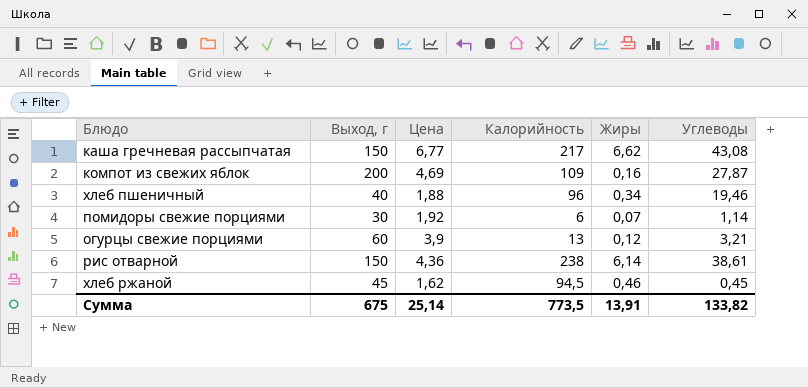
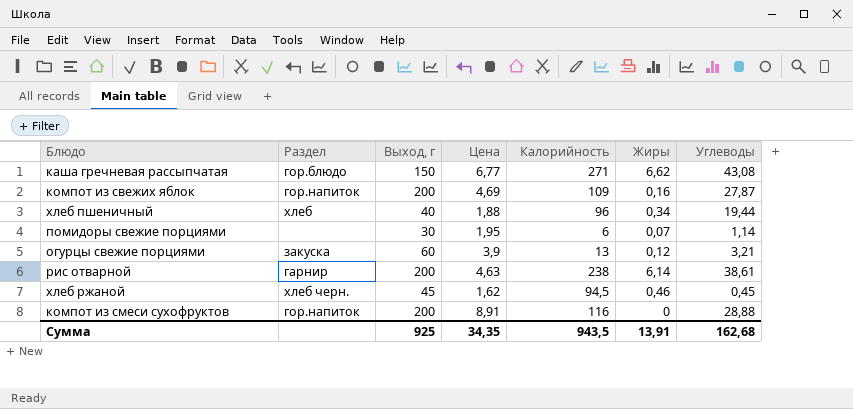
column Раздел | position: none -> 2
каша гречневая рассыпчатая | Калорийность: 217 -> 271
хлеб пшеничный | Углеводы: 19,46 -> 19,44
помидоры свежие порциями | Цена: 1,92 -> 1,95
рис отварной | Выход, г: 150 -> 200
рис отварной | Цена: 4,36 -> 4,63
row компот из смеси сухофруктов: none -> гор.напиток | 200 | 8,91 | 116 | 0 | 28,88
Сумма | Выход, г: 675 -> 925
Сумма | Цена: 25,14 -> 34,35
Сумма | Калорийность: 773,5 -> 943,5
Сумма | Углеводы: 133,82 -> 162,68

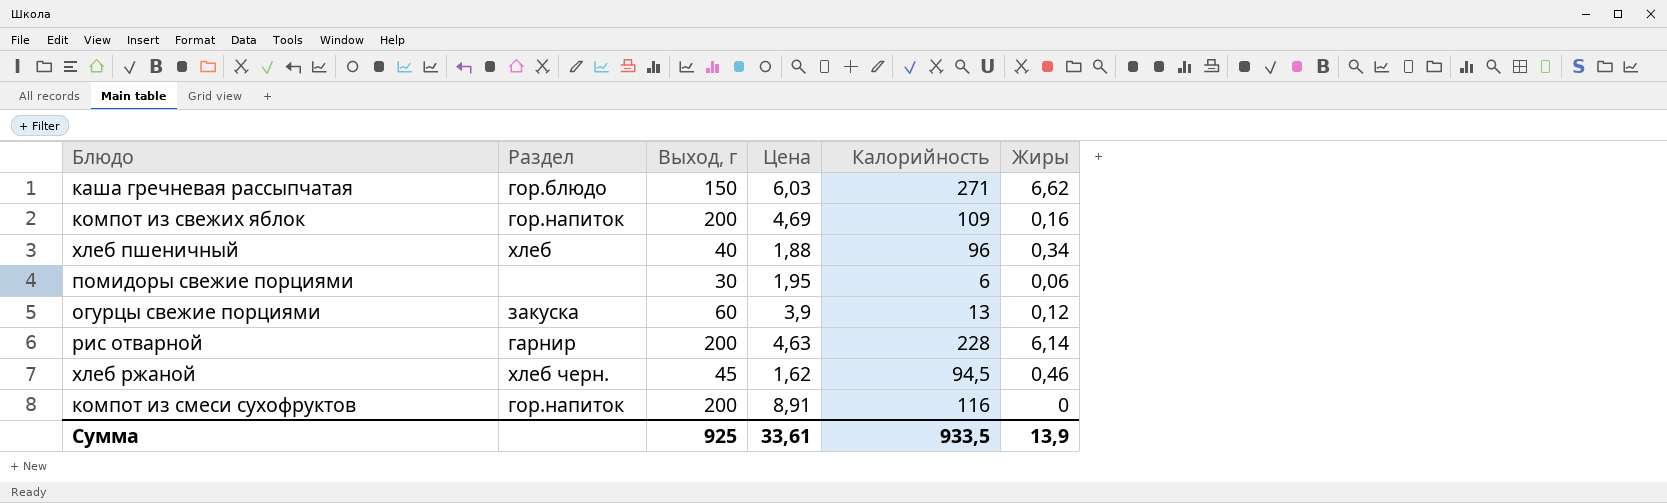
column Углеводы | position: 7 -> none
каша гречневая рассыпчатая | Цена: 6,77 -> 6,03
помидоры свежие порциями | Жиры: 0,07 -> 0,06
рис отварной | Калорийность: 238 -> 228
Сумма | Цена: 34,35 -> 33,61
Сумма | Калорийность: 943,5 -> 933,5
Сумма | Жиры: 13,91 -> 13,9

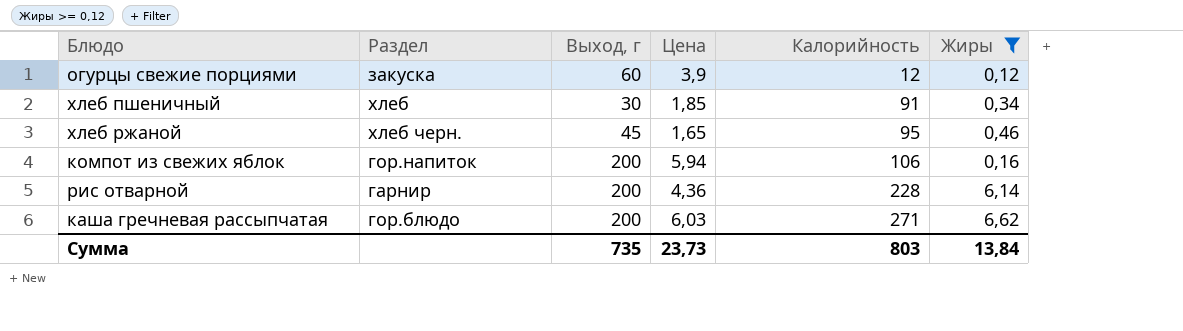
filter: none -> Жиры >= 0,12
row order: none -> Калорийность ascending
огурцы свежие порциями | Калорийность: 13 -> 12
хлеб пшеничный | Выход, г: 40 -> 30
хлеб пшеничный | Цена: 1,88 -> 1,85
хлеб пшеничный | Калорийность: 96 -> 91
хлеб ржаной | Цена: 1,62 -> 1,65
хлеб ржаной | Калорийность: 94,5 -> 95
компот из свежих яблок | Цена: 4,69 -> 5,94
компот из свежих яблок | Калорийность: 109 -> 106
рис отварной | Цена: 4,63 -> 4,36
каша гречневая рассыпчатая | Выход, г: 150 -> 200
Сумма | Выход, г: 925 -> 735
Сумма | Цена: 33,61 -> 23,73
Сумма | Калорийность: 933,5 -> 803
Сумма | Жиры: 13,9 -> 13,84

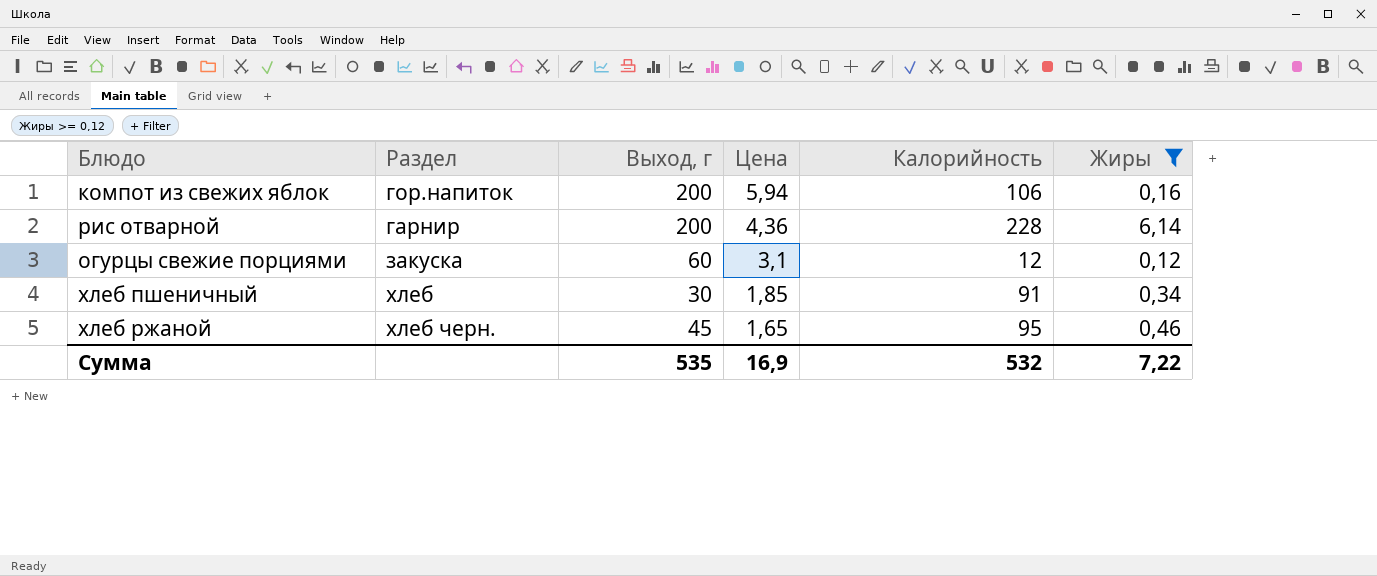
row order: Калорийность ascending -> Цена descending
row каша гречневая рассыпчатая: гор.блюдо | 200 | 6,03 | 271 | 6,62 -> none
огурцы свежие порциями | Цена: 3,9 -> 3,1
Сумма | Выход, г: 735 -> 535
Сумма | Цена: 23,73 -> 16,9
Сумма | Калорийность: 803 -> 532
Сумма | Жиры: 13,84 -> 7,22

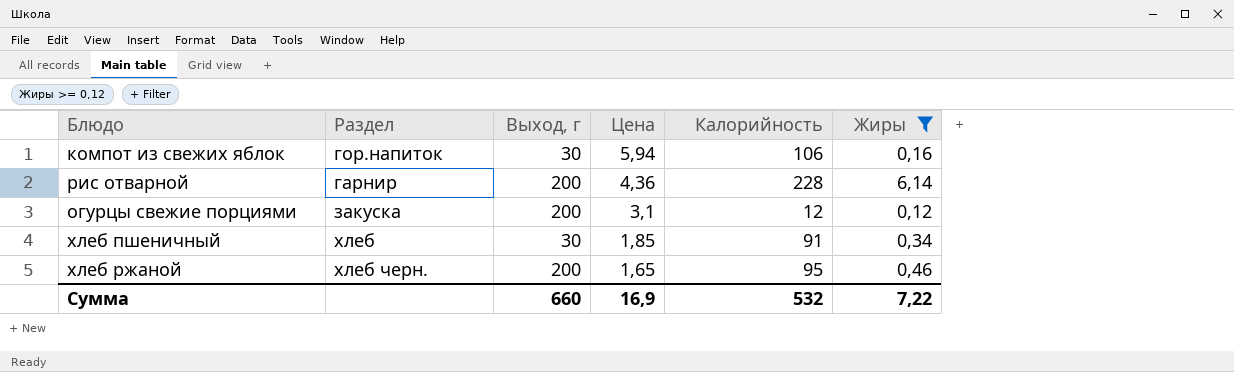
компот из свежих яблок | Выход, г: 200 -> 30
огурцы свежие порциями | Выход, г: 60 -> 200
хлеб ржаной | Выход, г: 45 -> 200
Сумма | Выход, г: 535 -> 660

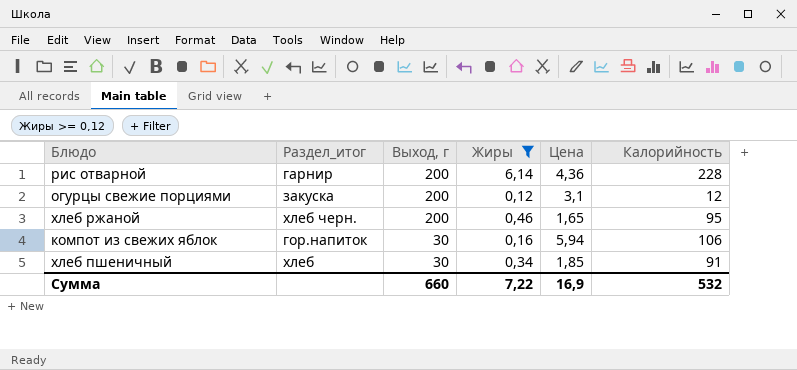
row order: Цена descending -> Выход, г descending
column name: Раздел -> Раздел_итог
column Жиры | position: 6 -> 4

